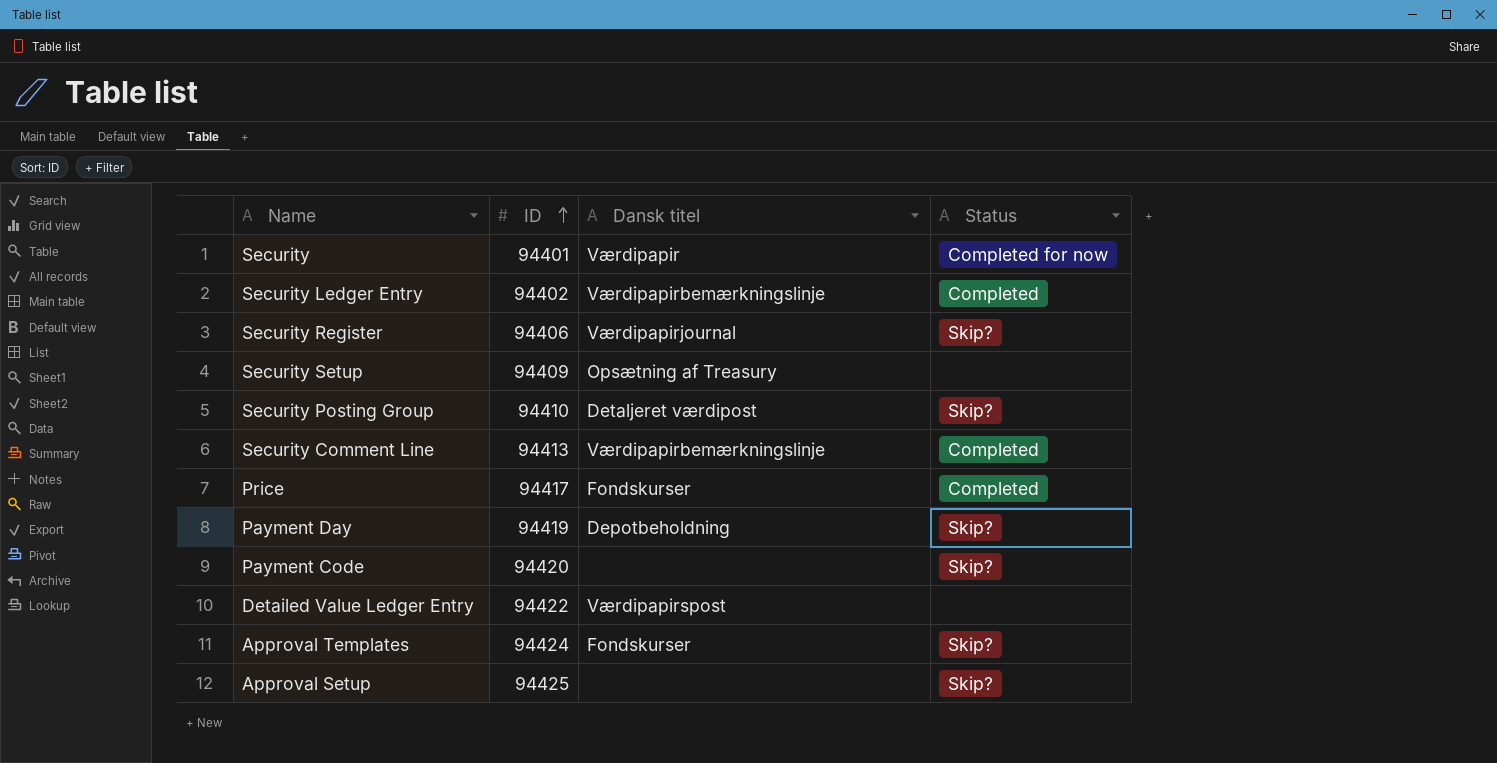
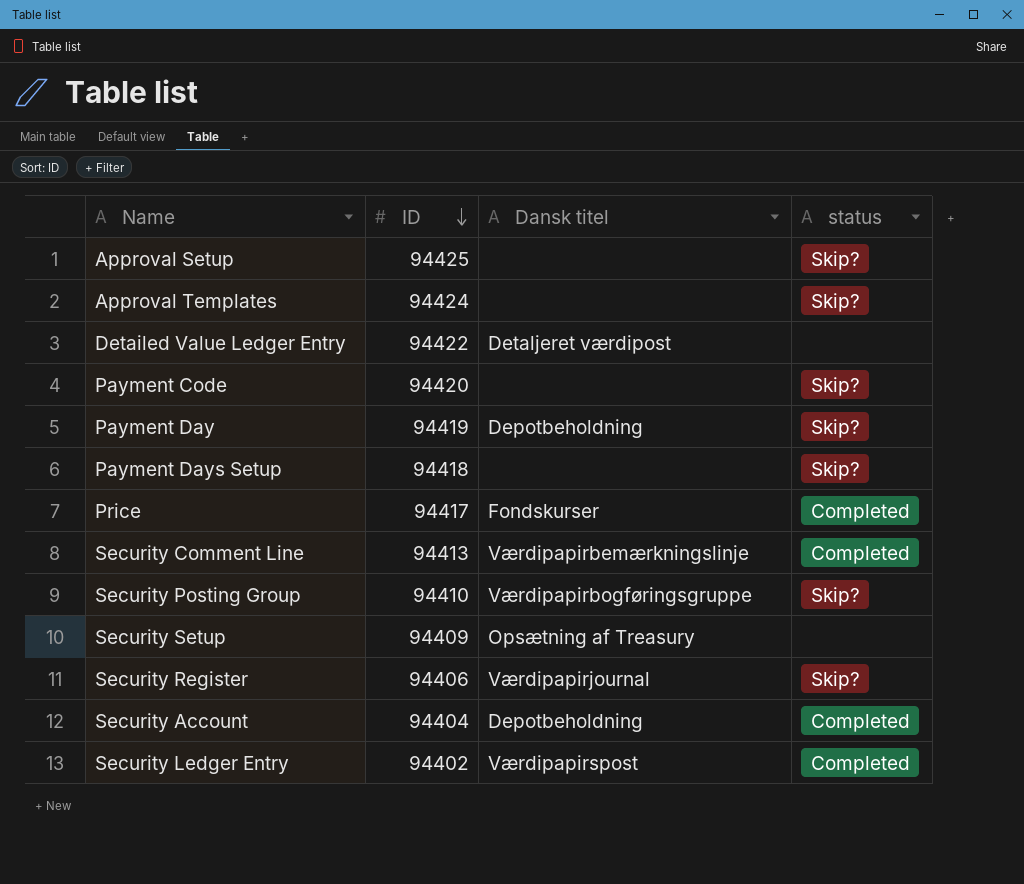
row order: ID ascending -> ID descending
column name: Status -> status
row Security: 94401 | Værdipapir | Completed for now -> none
Approval Templates | Dansk titel: Fondskurser -> none
Detailed Value Ledger Entry | Dansk titel: Værdipapirspost -> Detaljeret værdipost
row Payment Days Setup: none -> 94418 | none | Skip?
Security Posting Group | Dansk titel: Detaljeret værdipost -> Værdipapirbogføringsgruppe
row Security Account: none -> 94404 | Depotbeholdning | Completed
Security Ledger Entry | Dansk titel: Værdipapirbemærkningslinje -> Værdipapirspost

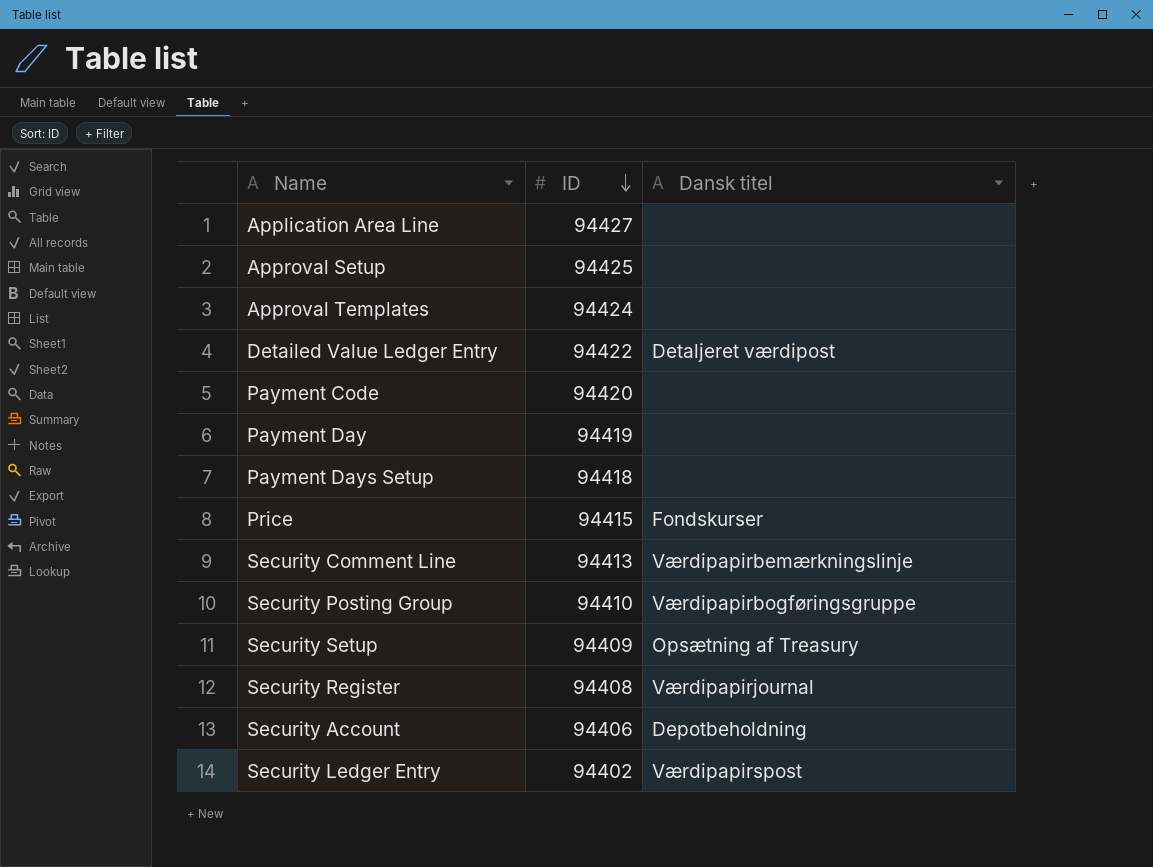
column status | position: 4 -> none
row Application Area Line: none -> 94427 | none
Payment Day | Dansk titel: Depotbeholdning -> none
Price | ID: 94417 -> 94415
Security Register | ID: 94406 -> 94408
Security Account | ID: 94404 -> 94406

